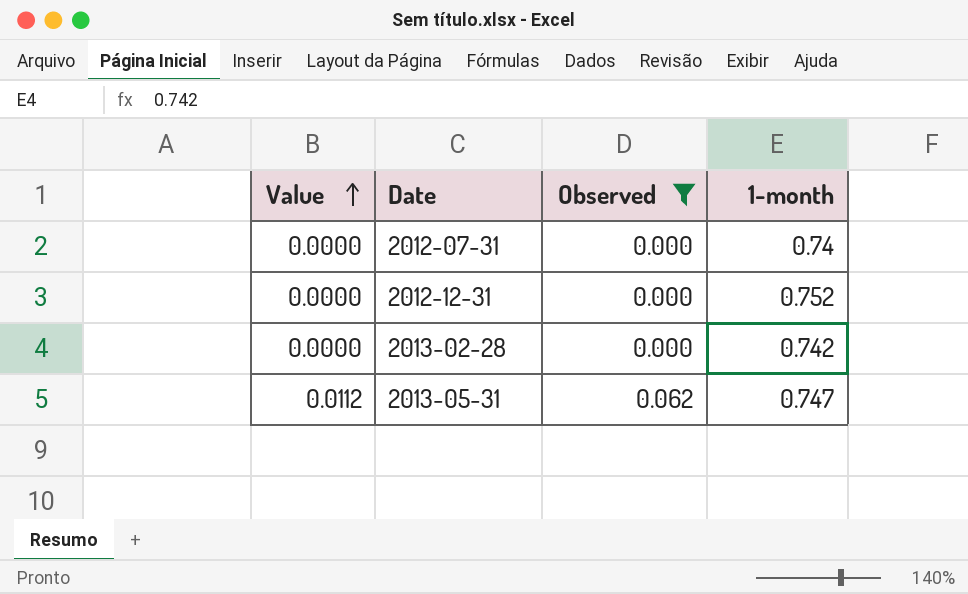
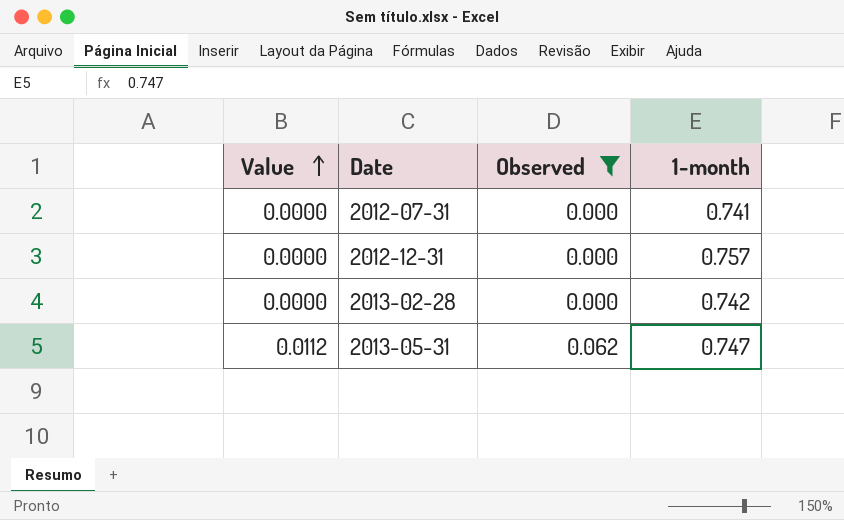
2012-07-31 | 1-month: 0.74 -> 0.741
2012-12-31 | 1-month: 0.752 -> 0.757

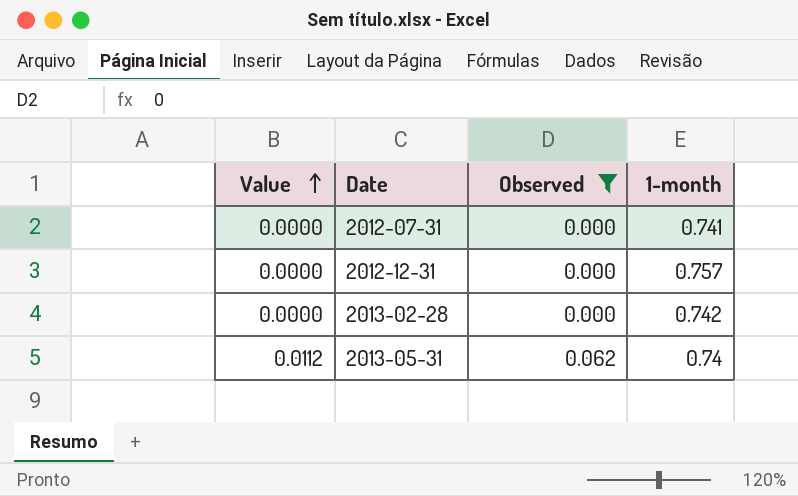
2013-05-31 | 1-month: 0.747 -> 0.74

